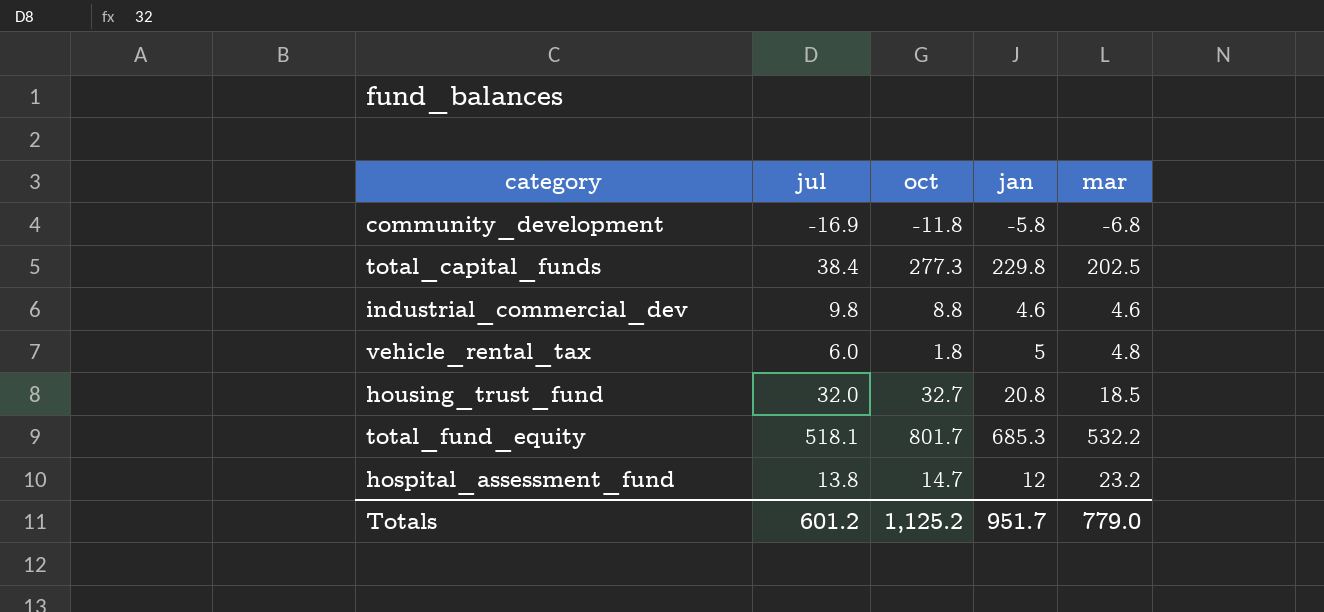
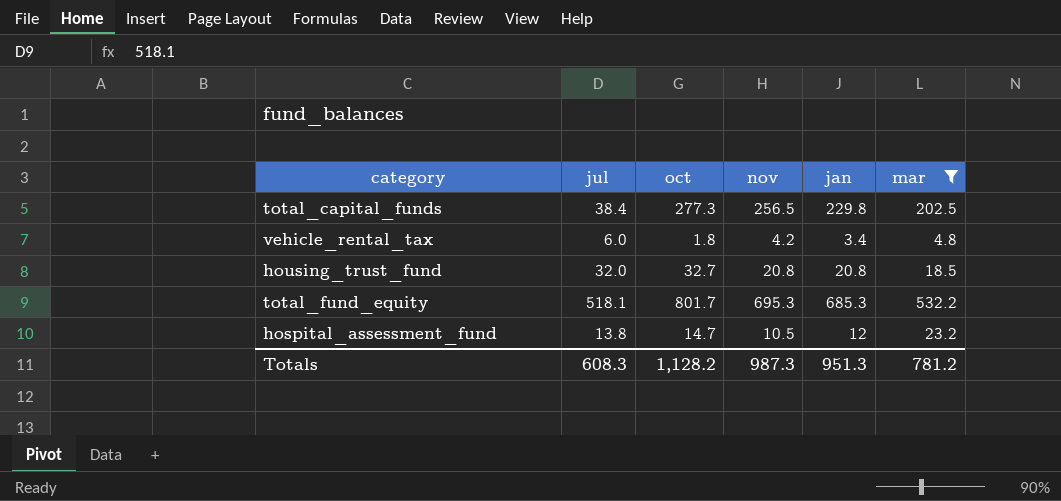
filter: none -> mar >= 4.8
column nov | position: none -> 4
vehicle_rental_tax | jan: 5 -> 3.4
Totals | jul: 601.2 -> 608.3
Totals | oct: 1,125.2 -> 1,128.2
Totals | jan: 951.7 -> 951.3
Totals | mar: 779.0 -> 781.2

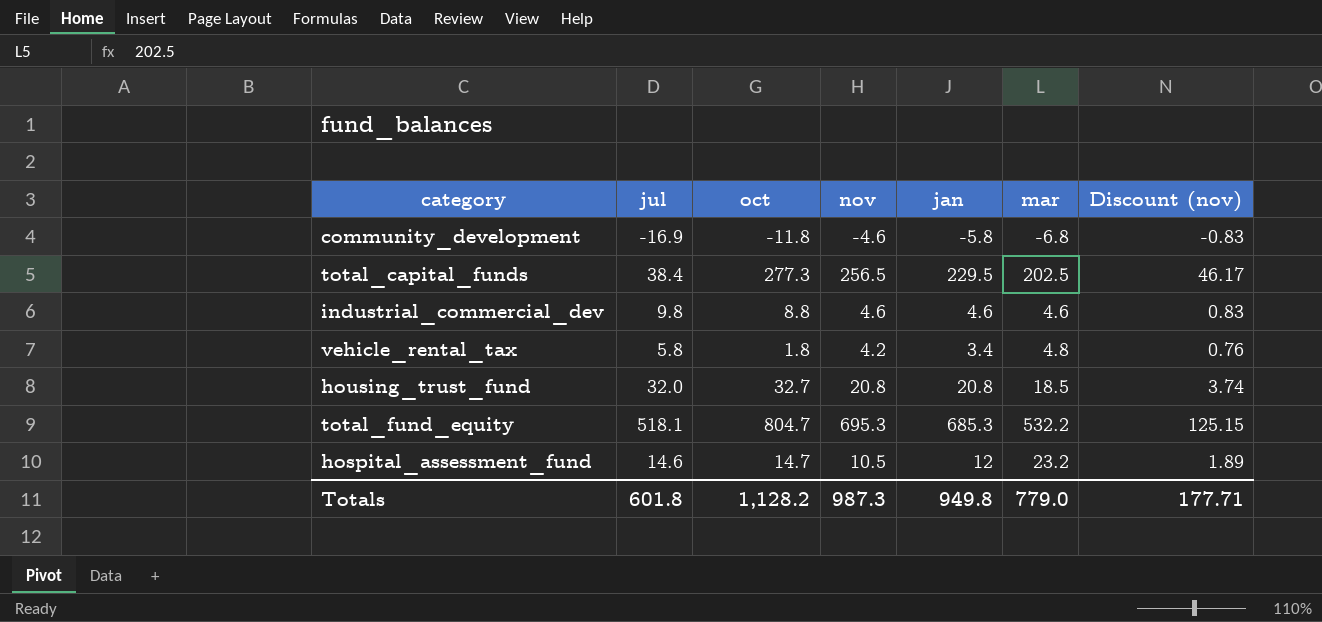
filter: mar >= 4.8 -> none
column Discount (nov) | formula: none -> [nov] * 0.18
total_capital_funds | jan: 229.8 -> 229.5
vehicle_rental_tax | jul: 6.0 -> 5.8
total_fund_equity | oct: 801.7 -> 804.7
hospital_assessment_fund | jul: 13.8 -> 14.6
Totals | jul: 608.3 -> 601.8
Totals | jan: 951.3 -> 949.8
Totals | mar: 781.2 -> 779.0

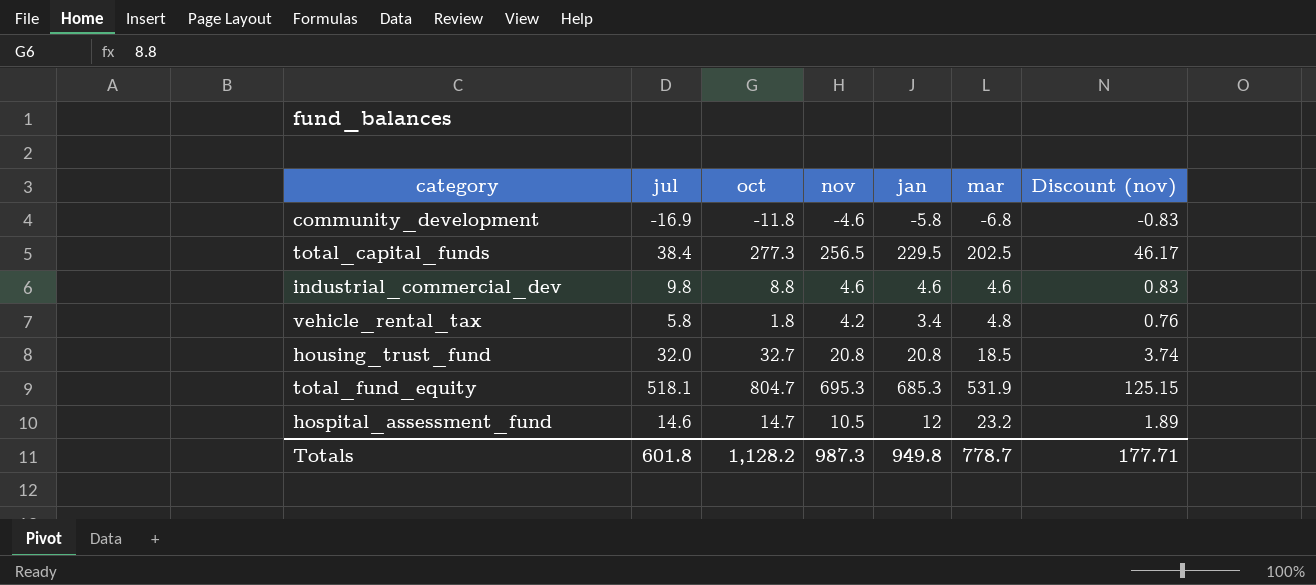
total_fund_equity | mar: 532.2 -> 531.9
Totals | mar: 779.0 -> 778.7

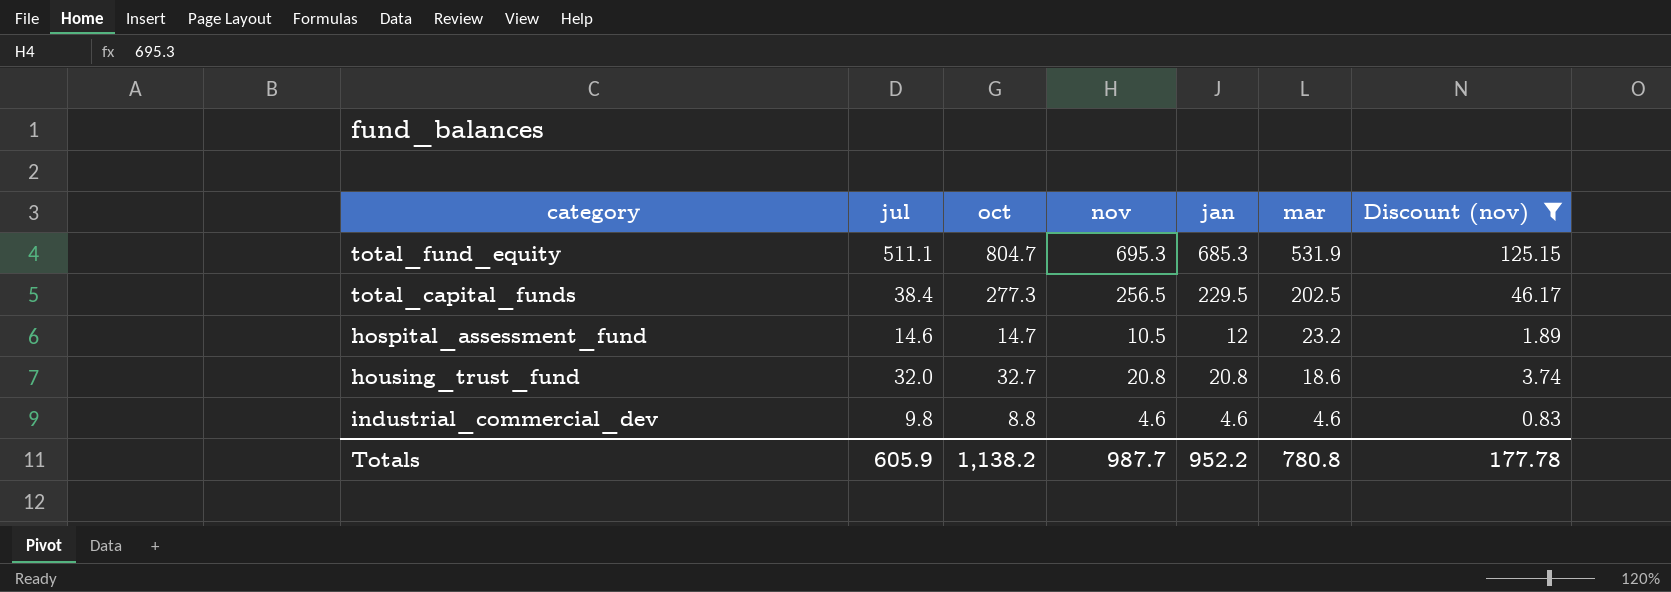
filter: none -> Discount (nov) >= 0.83
row order: none -> mar descending
total_fund_equity | jul: 518.1 -> 511.1
housing_trust_fund | mar: 18.5 -> 18.6
Totals | jul: 601.8 -> 605.9
Totals | oct: 1,128.2 -> 1,138.2
Totals | nov: 987.3 -> 987.7
Totals | jan: 949.8 -> 952.2
Totals | mar: 778.7 -> 780.8
Totals | Discount (nov): 177.71 -> 177.78

